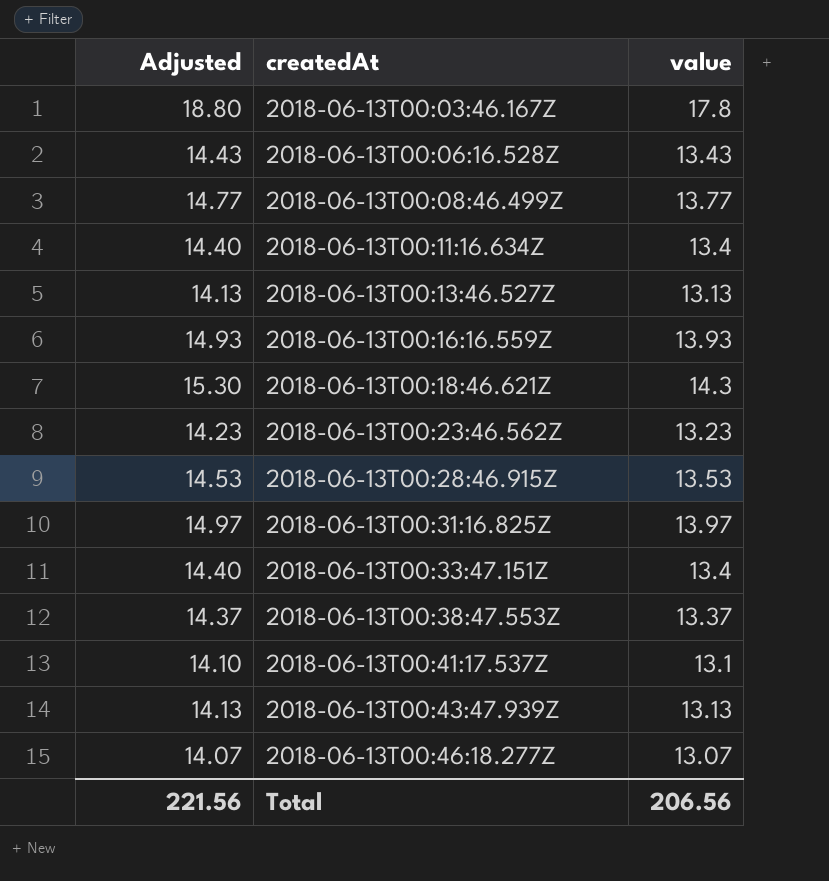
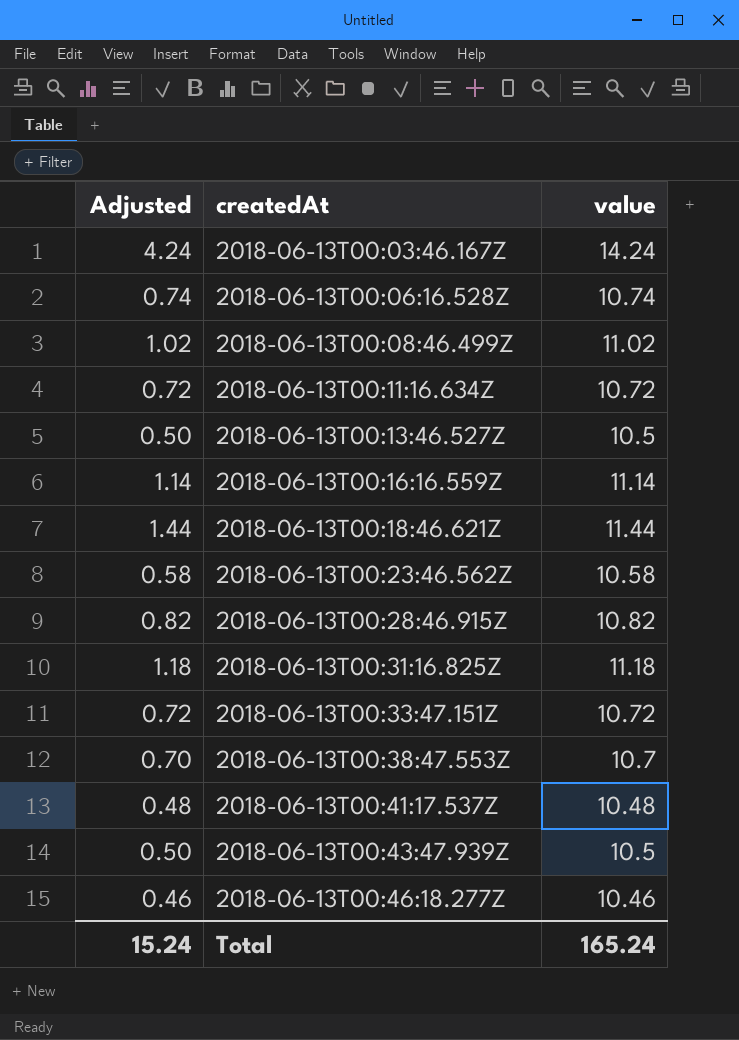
column Adjusted | formula: [value] + 1 -> [value] - 10
2018-06-13T00:03:46.167Z | value: 17.8 -> 14.24
2018-06-13T00:06:16.528Z | value: 13.43 -> 10.74
2018-06-13T00:08:46.499Z | value: 13.77 -> 11.02
2018-06-13T00:11:16.634Z | value: 13.4 -> 10.72
2018-06-13T00:13:46.527Z | value: 13.13 -> 10.5
2018-06-13T00:16:16.559Z | value: 13.93 -> 11.14
2018-06-13T00:18:46.621Z | value: 14.3 -> 11.44
2018-06-13T00:23:46.562Z | value: 13.23 -> 10.58
2018-06-13T00:28:46.915Z | value: 13.53 -> 10.82
2018-06-13T00:31:16.825Z | value: 13.97 -> 11.18
2018-06-13T00:33:47.151Z | value: 13.4 -> 10.72
2018-06-13T00:38:47.553Z | value: 13.37 -> 10.7
2018-06-13T00:41:17.537Z | value: 13.1 -> 10.48
2018-06-13T00:43:47.939Z | value: 13.13 -> 10.5
2018-06-13T00:46:18.277Z | value: 13.07 -> 10.46
Total | Adjusted: 221.56 -> 15.24
Total | value: 206.56 -> 165.24

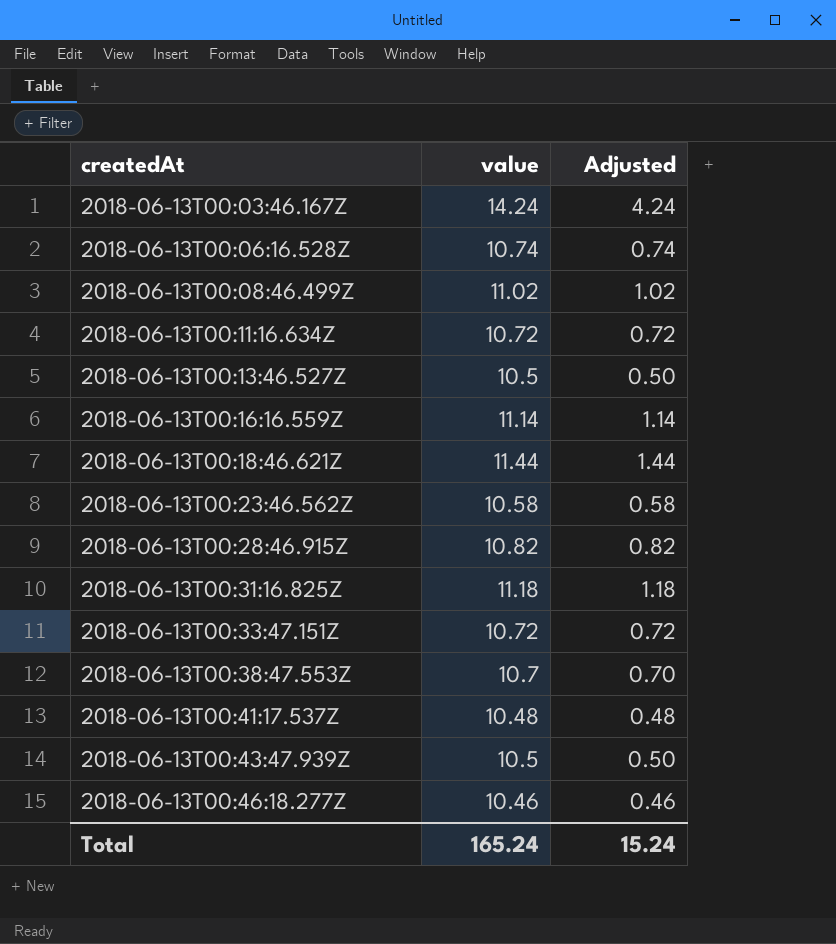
column Adjusted | position: 1 -> 3

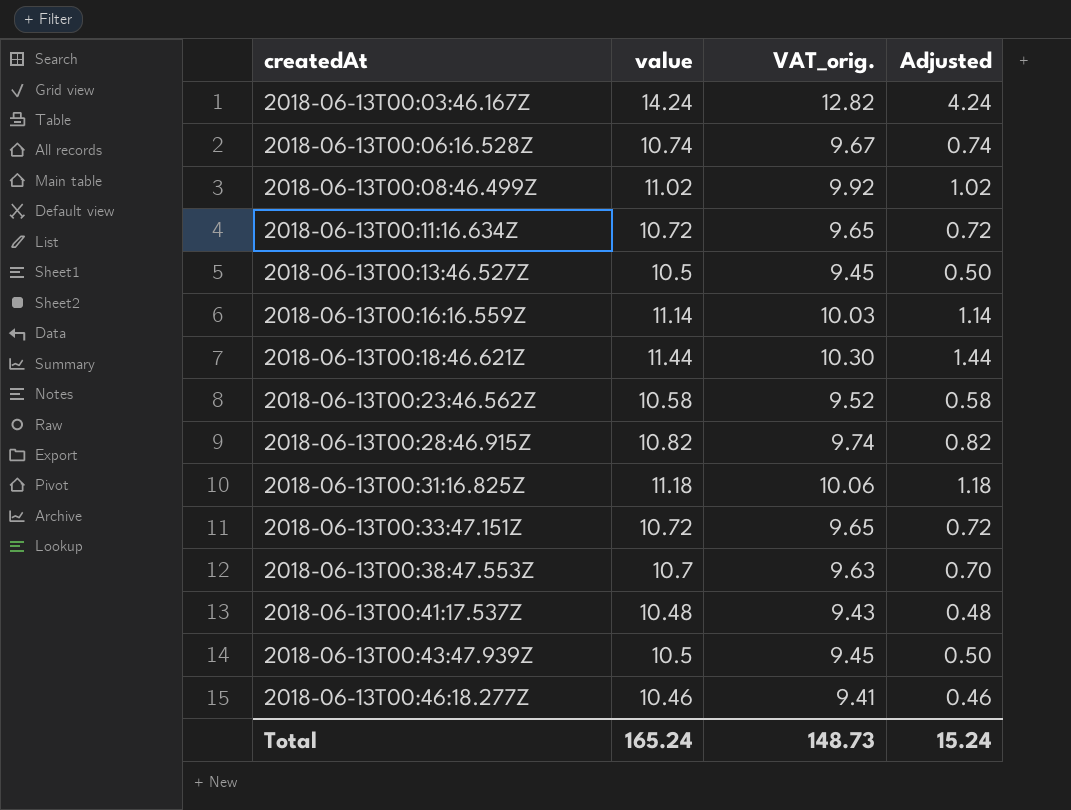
column VAT_orig. | formula: none -> [value] * 0.9

